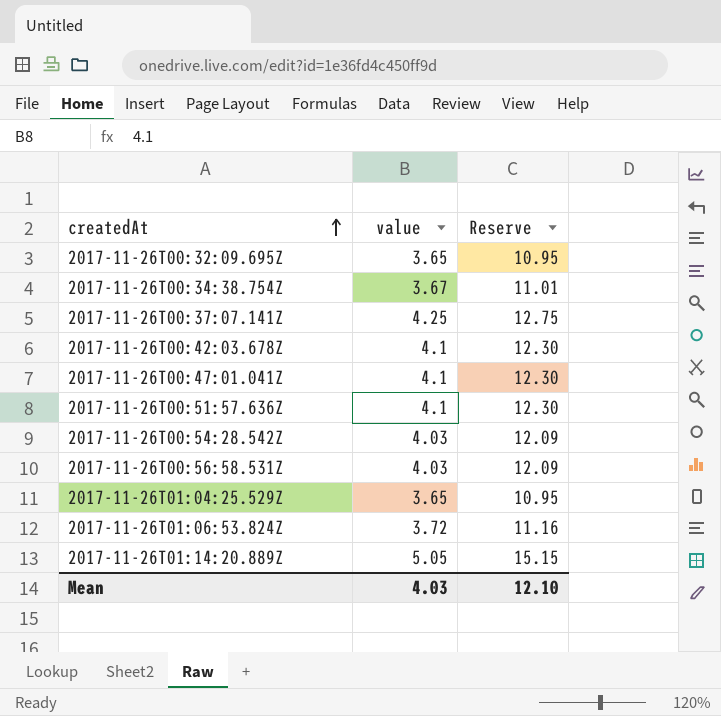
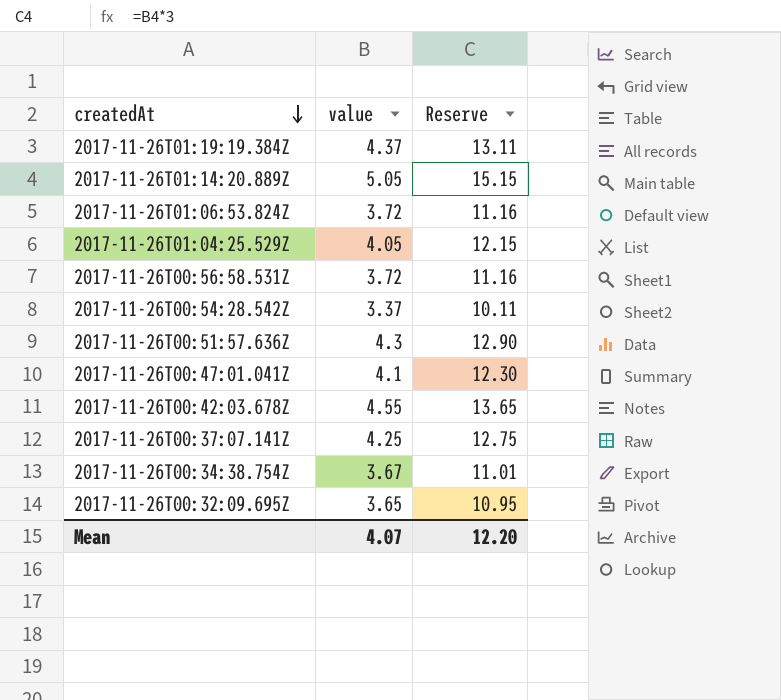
row order: createdAt ascending -> createdAt descending
row 2017-11-26T01:19:19.384Z: none -> 4.37 | 13.11
2017-11-26T01:04:25.529Z | value: 3.65 -> 4.05
2017-11-26T01:04:25.529Z | Reserve: 10.95 -> 12.15
2017-11-26T00:56:58.531Z | value: 4.03 -> 3.72
2017-11-26T00:56:58.531Z | Reserve: 12.09 -> 11.16
2017-11-26T00:54:28.542Z | value: 4.03 -> 3.37
2017-11-26T00:54:28.542Z | Reserve: 12.09 -> 10.11
2017-11-26T00:51:57.636Z | value: 4.1 -> 4.3
2017-11-26T00:51:57.636Z | Reserve: 12.30 -> 12.90
2017-11-26T00:42:03.678Z | value: 4.1 -> 4.55
2017-11-26T00:42:03.678Z | Reserve: 12.30 -> 13.65
Mean | value: 4.03 -> 4.07
Mean | Reserve: 12.10 -> 12.20

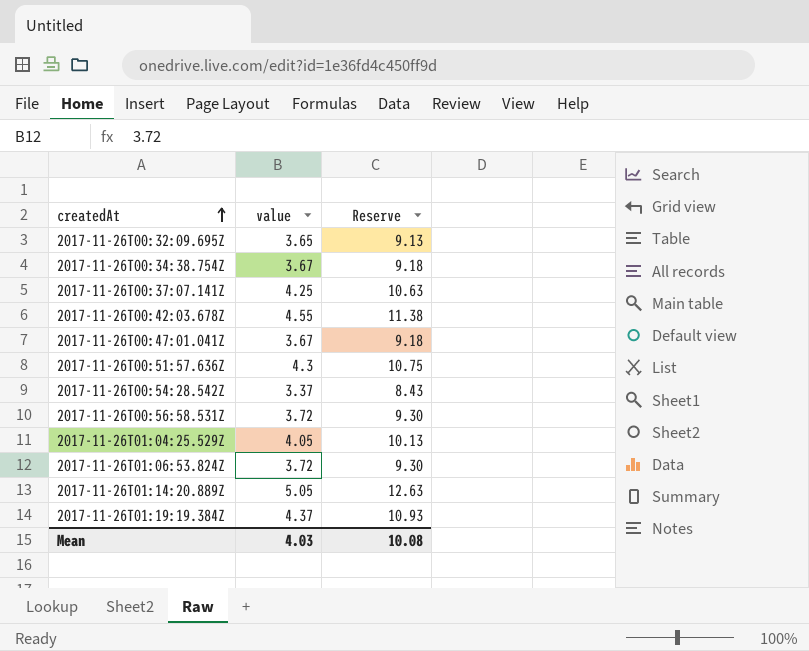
row order: createdAt descending -> createdAt ascending
column Reserve | formula: [value] * 3 -> [value] * 2.5
2017-11-26T00:47:01.041Z | value: 4.1 -> 3.67
Mean | value: 4.07 -> 4.03
Mean | Reserve: 12.20 -> 10.08

